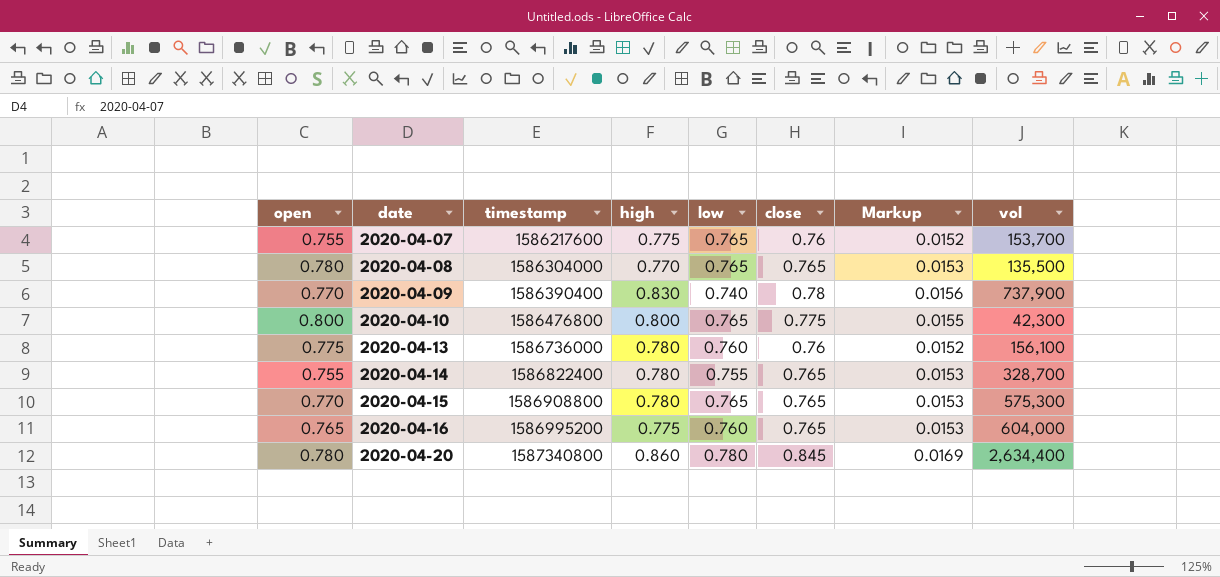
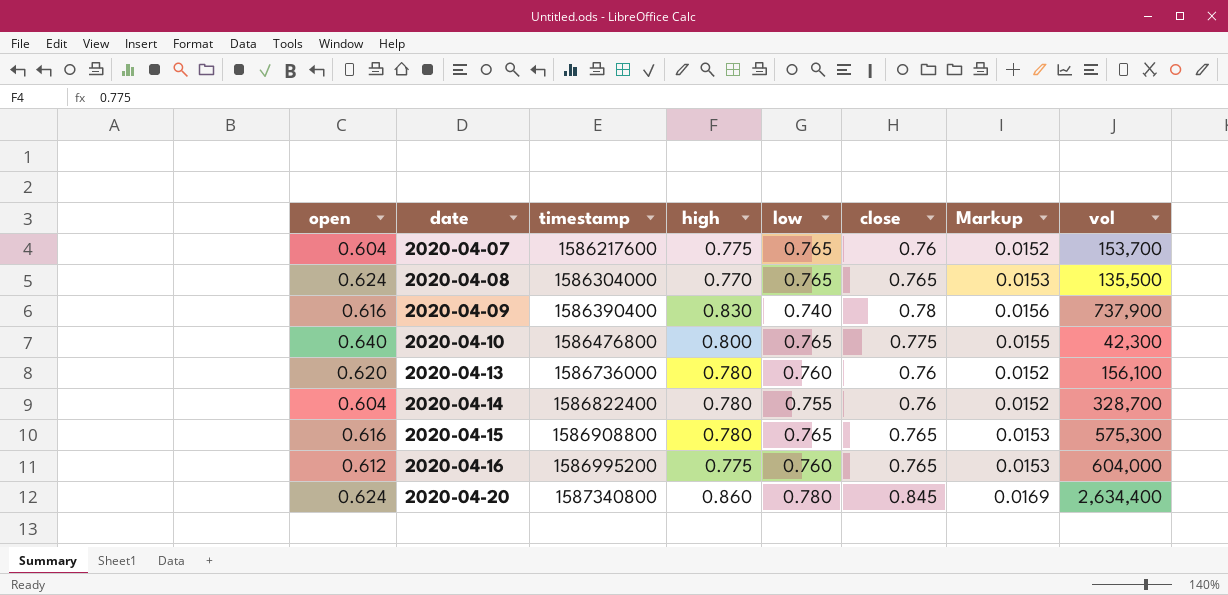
2020-04-07 | open: 0.755 -> 0.604
2020-04-08 | open: 0.780 -> 0.624
2020-04-09 | open: 0.770 -> 0.616
2020-04-10 | open: 0.800 -> 0.640
2020-04-13 | open: 0.775 -> 0.620
2020-04-14 | open: 0.755 -> 0.604
2020-04-14 | close: 0.765 -> 0.76
2020-04-14 | Markup: 0.0153 -> 0.0152
2020-04-15 | open: 0.770 -> 0.616
2020-04-16 | open: 0.765 -> 0.612
2020-04-20 | open: 0.780 -> 0.624

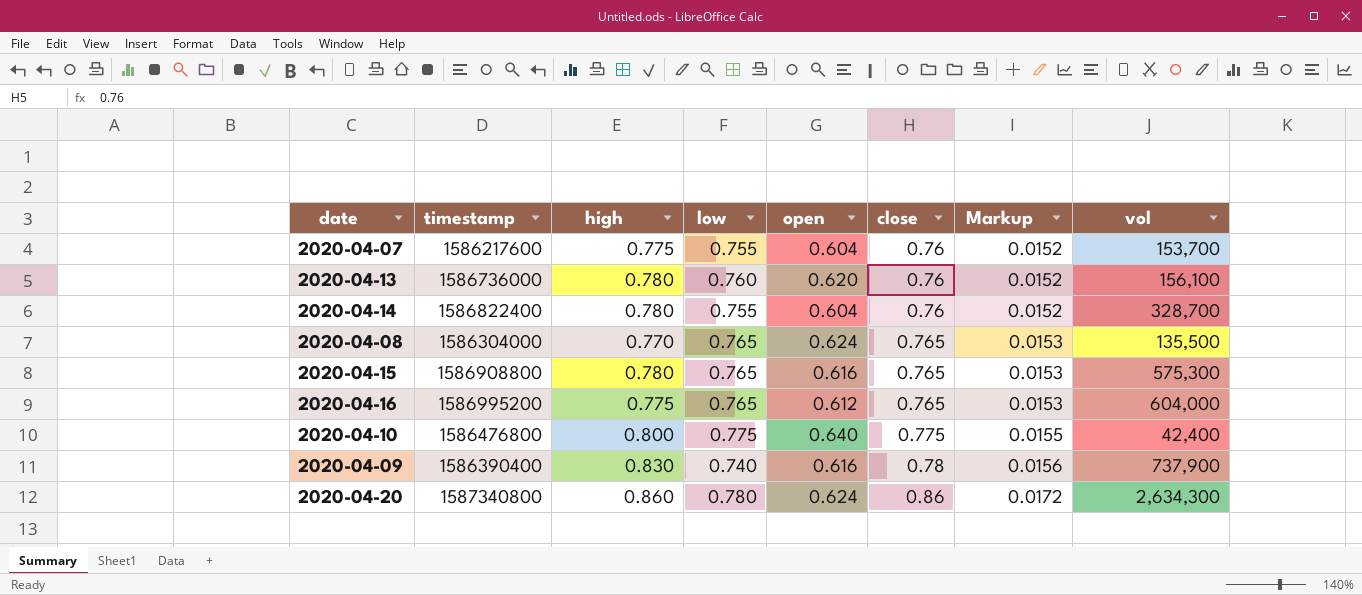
row order: date ascending -> close ascending
column open | position: 1 -> 5
2020-04-07 | low: 0.765 -> 0.755
2020-04-16 | low: 0.760 -> 0.765
2020-04-10 | low: 0.765 -> 0.775
2020-04-10 | vol: 42,300 -> 42,400
2020-04-20 | close: 0.845 -> 0.86
2020-04-20 | Markup: 0.0169 -> 0.0172
2020-04-20 | vol: 2,634,400 -> 2,634,300

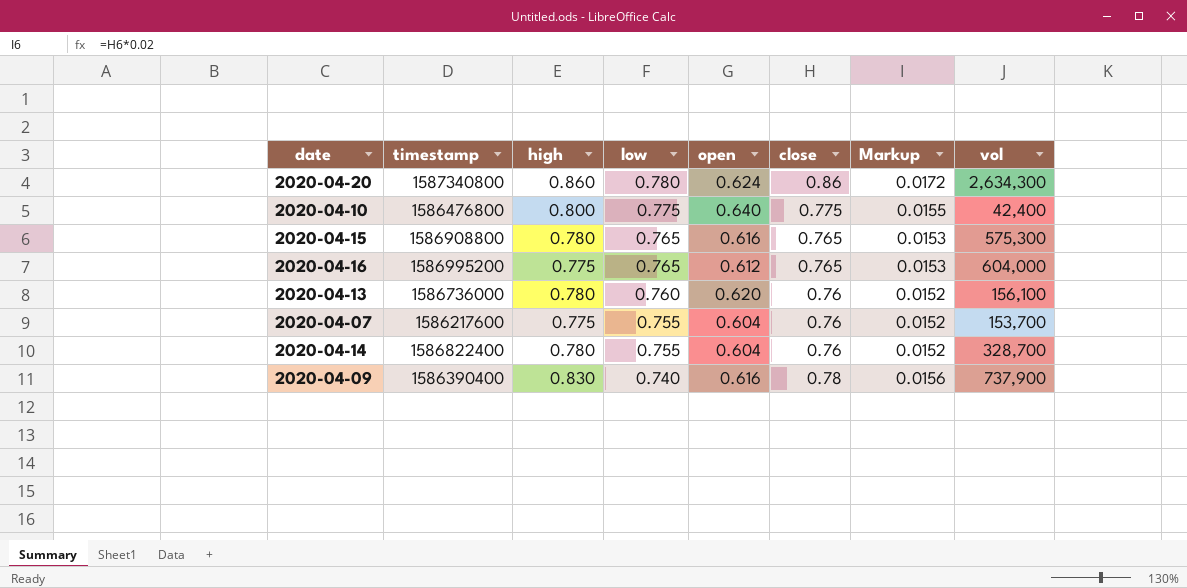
row order: close ascending -> low descending
row 2020-04-08: 1586304000 | 0.770 | 0.765 | 0.624 | 0.765 | 0.0153 | 135,500 -> none

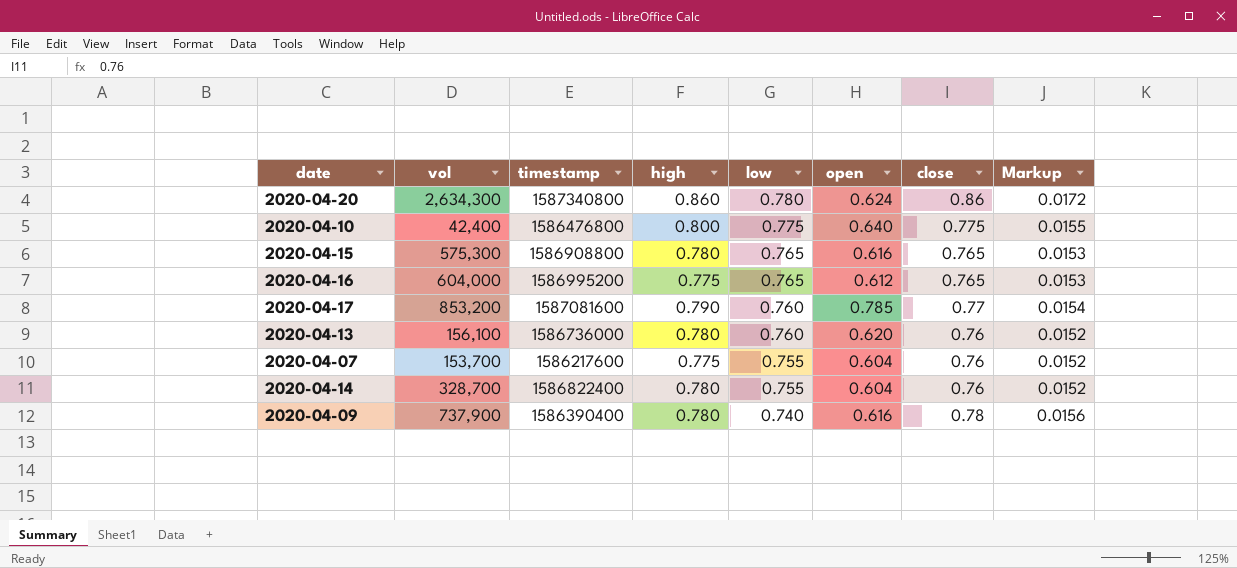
column vol | position: 8 -> 2
row 2020-04-17: none -> 853,200 | 1587081600 | 0.790 | 0.760 | 0.785 | 0.77 | 0.0154
2020-04-09 | high: 0.830 -> 0.780

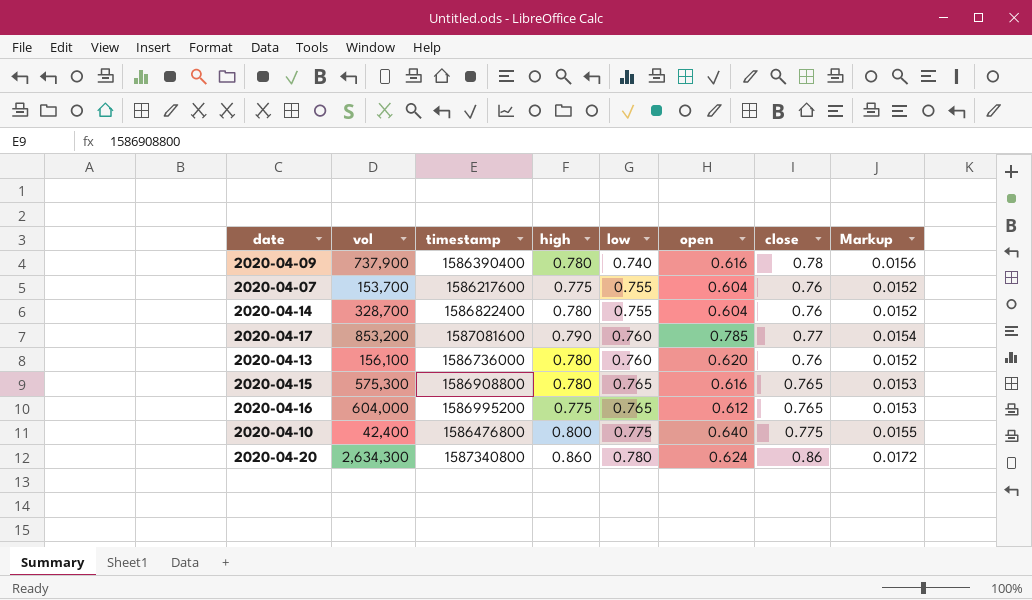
row order: low descending -> low ascending

